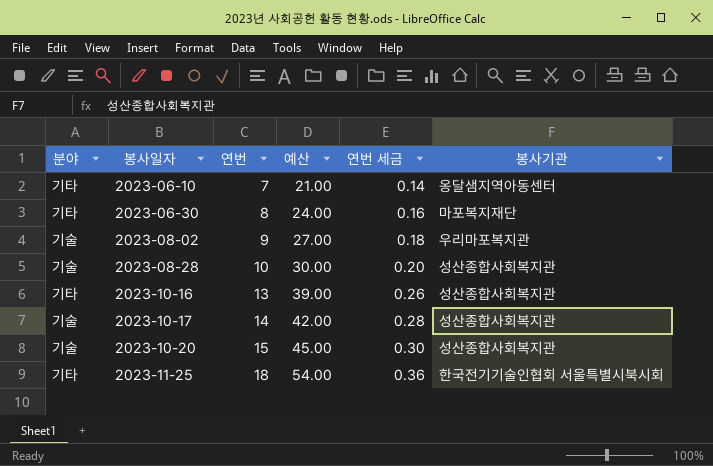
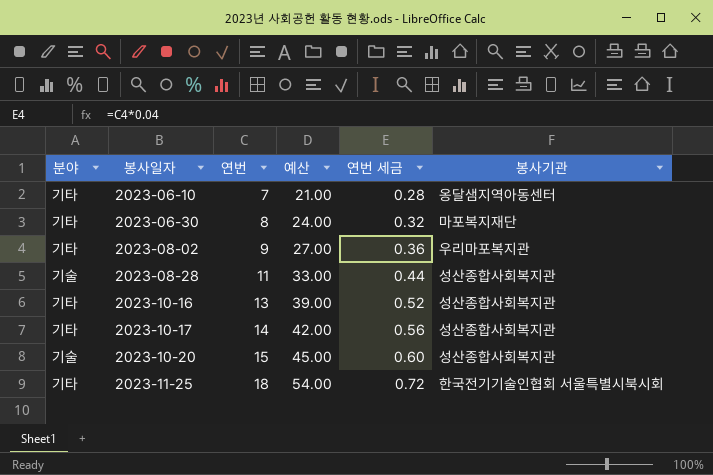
column 연번 세금 | formula: [연번] * 0.02 -> [연번] * 0.04
2023-08-02 | 분야: 기술 -> 기타
2023-08-28 | 연번: 10 -> 11
2023-08-28 | 예산: 30.00 -> 33.00
2023-10-17 | 분야: 기술 -> 기타

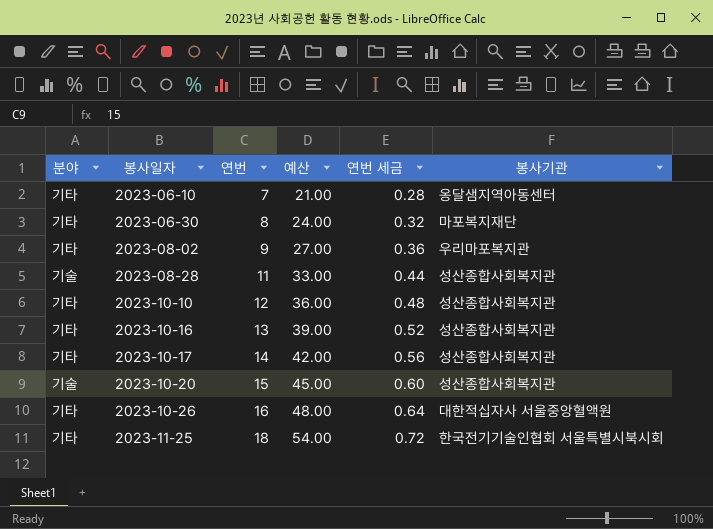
row 2023-10-10: none -> 기타 | 12 | 36.00 | 0.48 | 성산종합사회복지관
row 2023-10-26: none -> 기타 | 16 | 48.00 | 0.64 | 대한적십자사 서울중앙혈액원

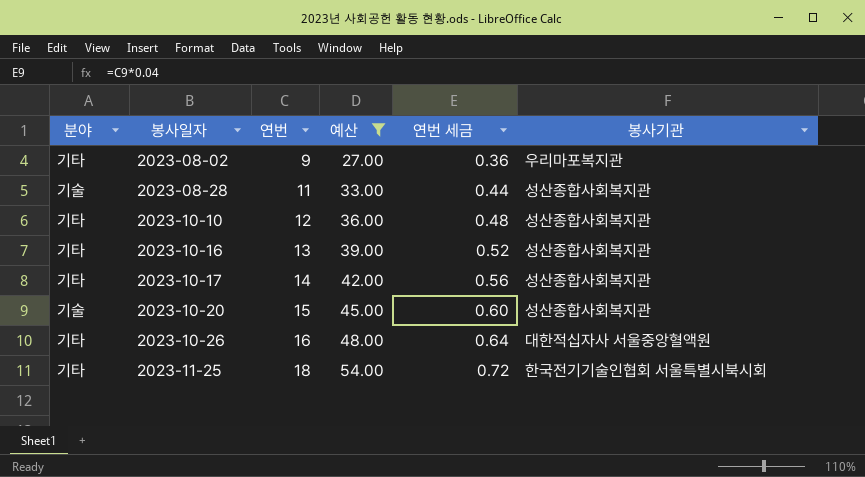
filter: none -> 예산 >= 27.00

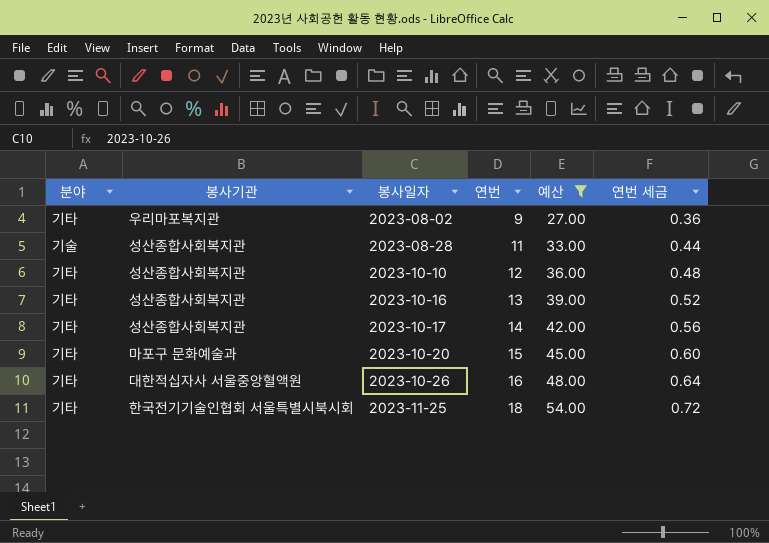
column 봉사기관 | position: 6 -> 2
2023-10-20 | 분야: 기술 -> 기타
2023-10-20 | 봉사기관: 성산종합사회복지관 -> 마포구 문화예술과

